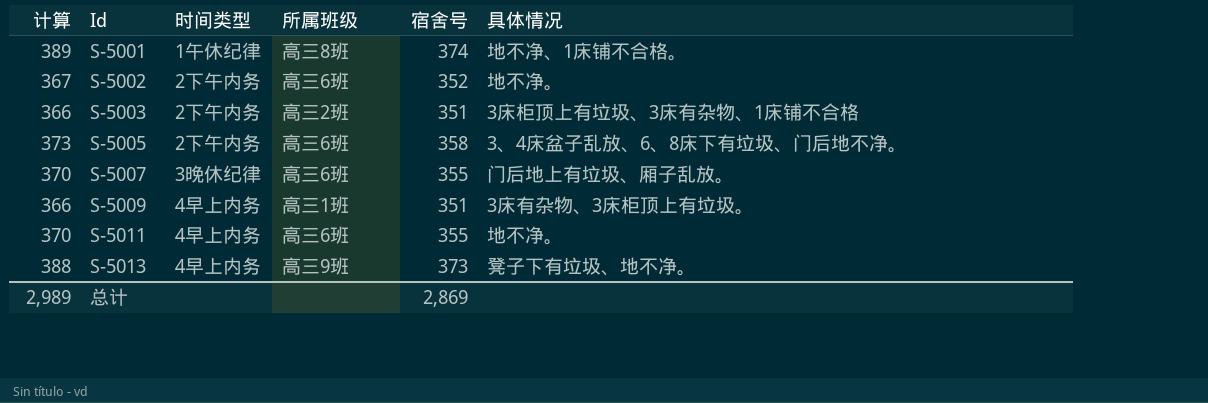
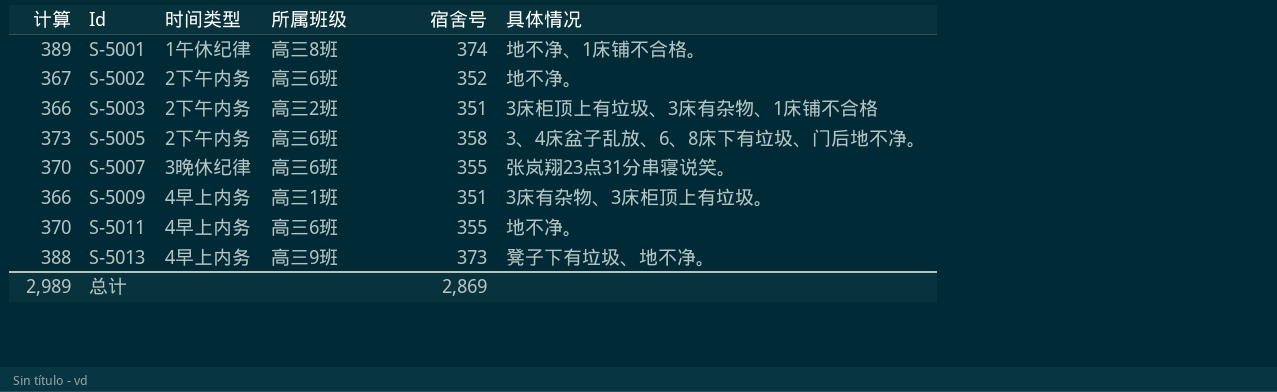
S-5007 | 具体情况: 门后地上有垃圾、厢子乱放。 -> 张岚翔23点31分串寝说笑。

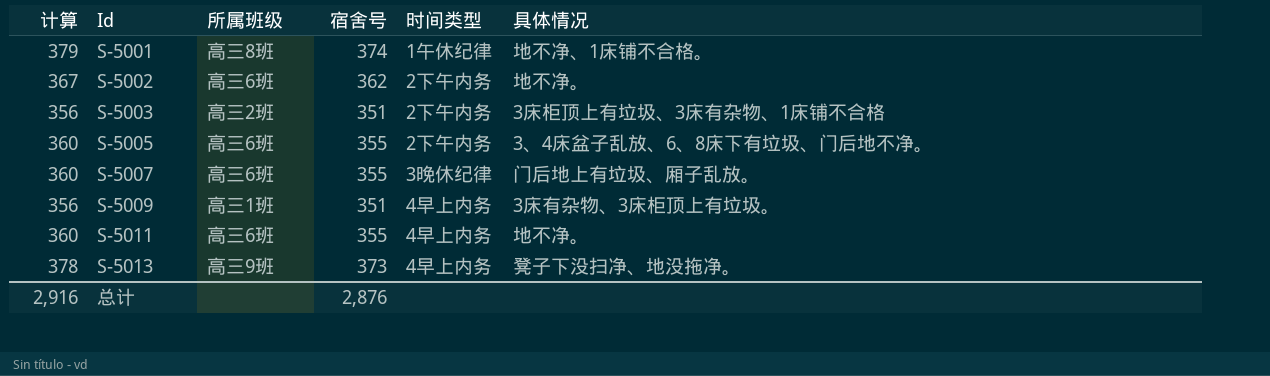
column 计算 | formula: [宿舍号] + 15 -> [宿舍号] + 5
column 时间类型 | position: 3 -> 5
S-5002 | 宿舍号: 352 -> 362
S-5005 | 宿舍号: 358 -> 355
S-5007 | 具体情况: 张岚翔23点31分串寝说笑。 -> 门后地上有垃圾、厢子乱放。
S-5013 | 具体情况: 凳子下有垃圾、地不净。 -> 凳子下没扫净、地没拖净。
总计 | 计算: 2,989 -> 2,916
总计 | 宿舍号: 2,869 -> 2,876

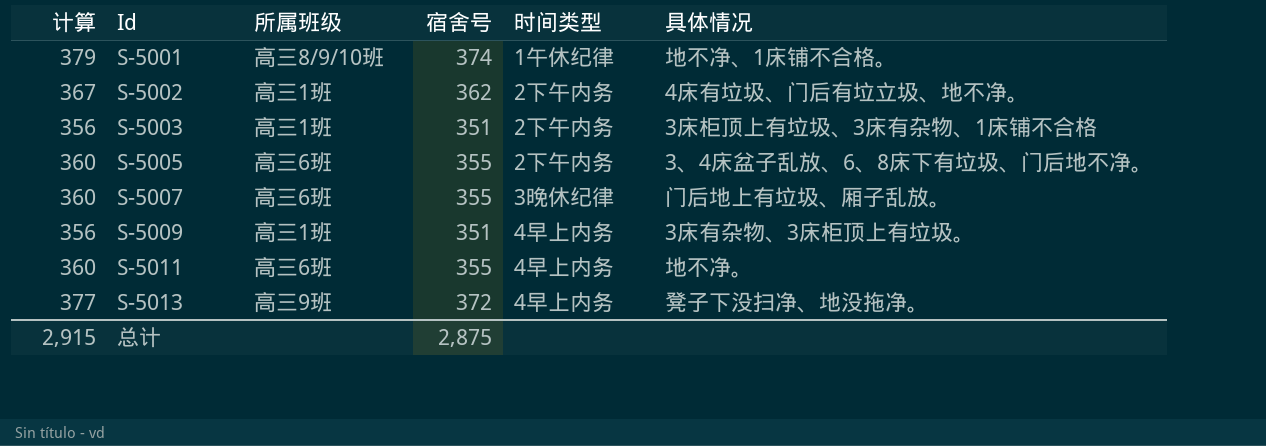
S-5001 | 所属班级: 高三8班 -> 高三8/9/10班
S-5002 | 所属班级: 高三6班 -> 高三1班
S-5002 | 具体情况: 地不净。 -> 4床有垃圾、门后有垃立圾、地不净。
S-5003 | 所属班级: 高三2班 -> 高三1班
S-5013 | 计算: 378 -> 377
S-5013 | 宿舍号: 373 -> 372
总计 | 计算: 2,916 -> 2,915
总计 | 宿舍号: 2,876 -> 2,875

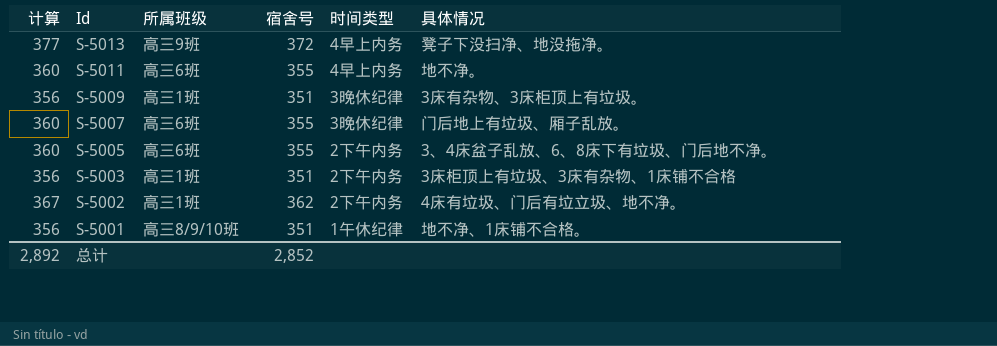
row order: Id ascending -> Id descending
S-5009 | 时间类型: 4早上内务 -> 3晚休纪律
S-5001 | 计算: 379 -> 356
S-5001 | 宿舍号: 374 -> 351
总计 | 计算: 2,915 -> 2,892
总计 | 宿舍号: 2,875 -> 2,852

